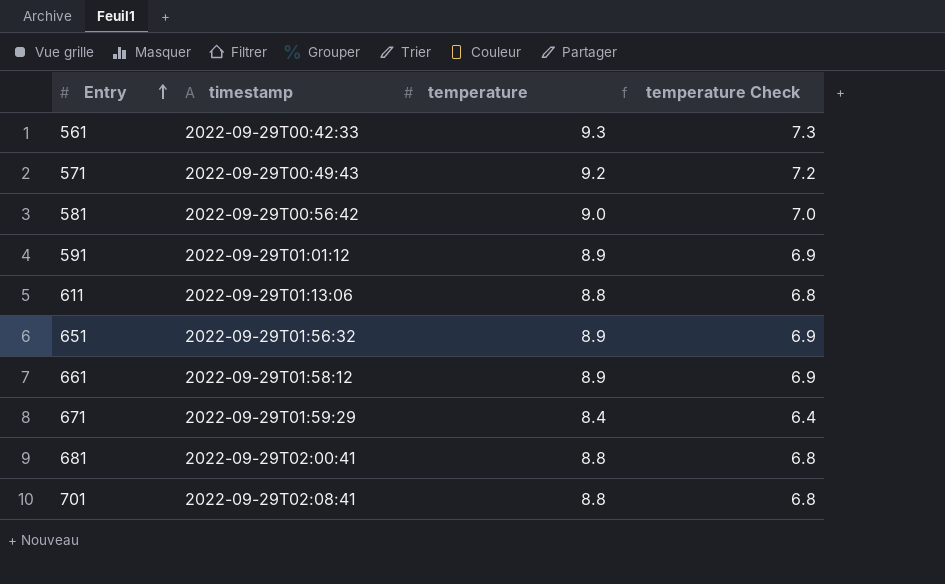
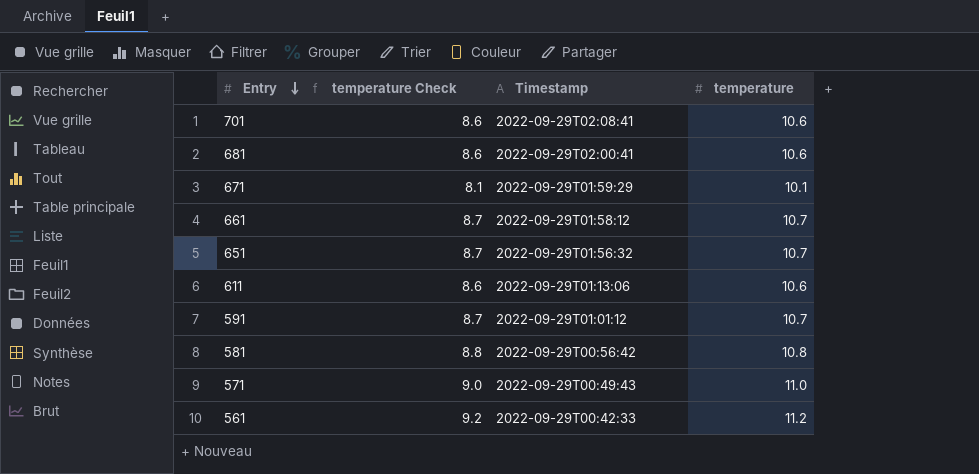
row order: Entry ascending -> Entry descending
column temperature Check | position: 4 -> 2
column name: timestamp -> Timestamp
701 | temperature Check: 6.8 -> 8.6
701 | temperature: 8.8 -> 10.6
681 | temperature Check: 6.8 -> 8.6
681 | temperature: 8.8 -> 10.6
671 | temperature Check: 6.4 -> 8.1
671 | temperature: 8.4 -> 10.1
661 | temperature Check: 6.9 -> 8.7
661 | temperature: 8.9 -> 10.7
651 | temperature Check: 6.9 -> 8.7
651 | temperature: 8.9 -> 10.7
611 | temperature Check: 6.8 -> 8.6
611 | temperature: 8.8 -> 10.6
591 | temperature Check: 6.9 -> 8.7
591 | temperature: 8.9 -> 10.7
581 | temperature Check: 7.0 -> 8.8
581 | temperature: 9.0 -> 10.8
571 | temperature Check: 7.2 -> 9.0
571 | temperature: 9.2 -> 11.0
561 | temperature Check: 7.3 -> 9.2
561 | temperature: 9.3 -> 11.2

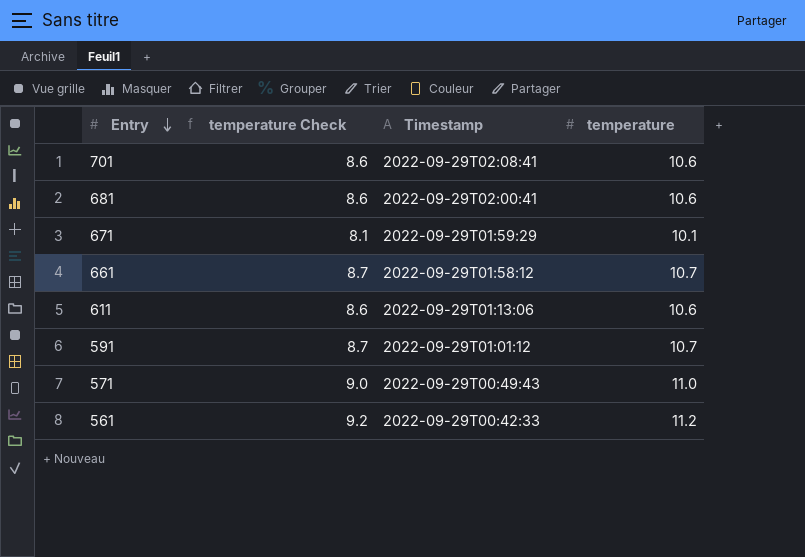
row 651: 8.7 | 2022-09-29T01:56:32 | 10.7 -> none
row 581: 8.8 | 2022-09-29T00:56:42 | 10.8 -> none

